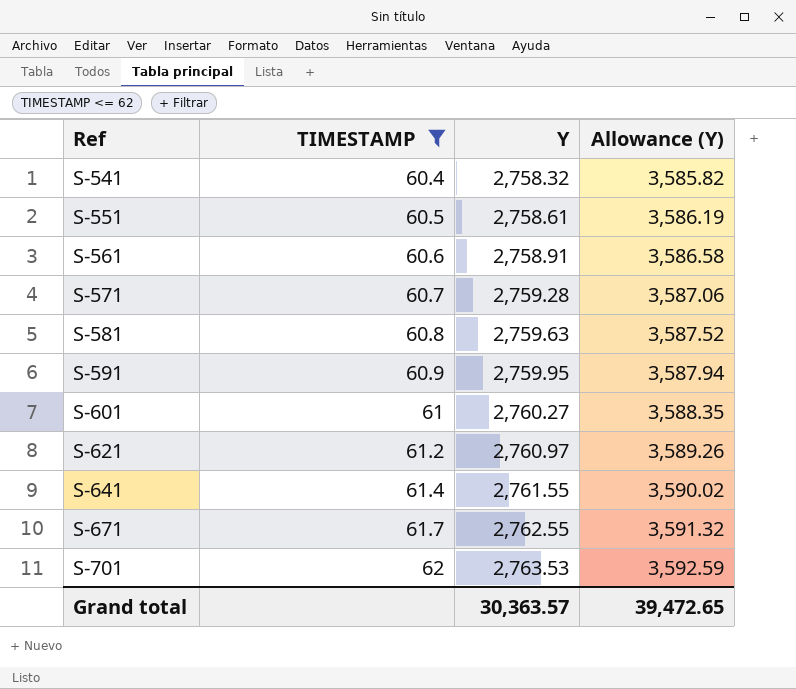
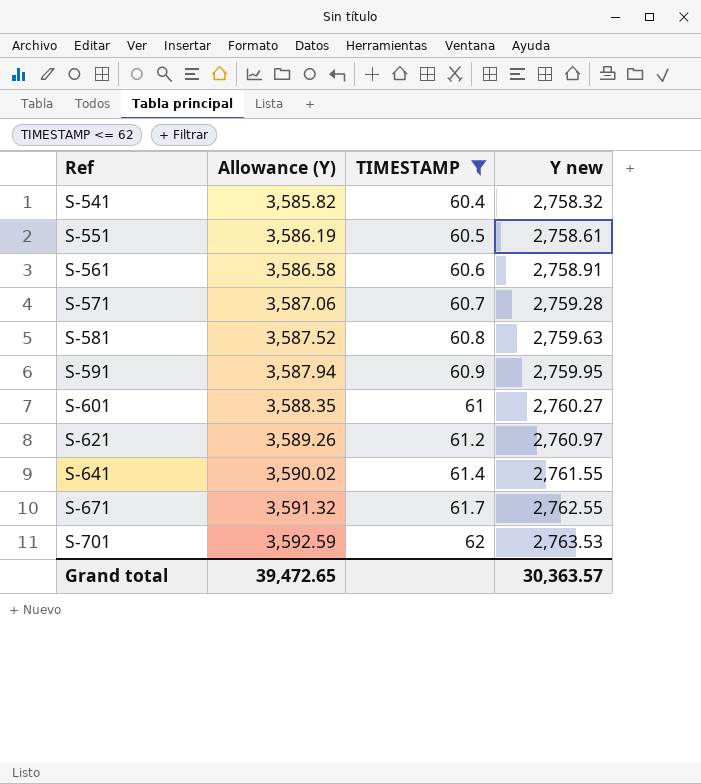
column Allowance (Y) | position: 4 -> 2
column name: Y -> Y new

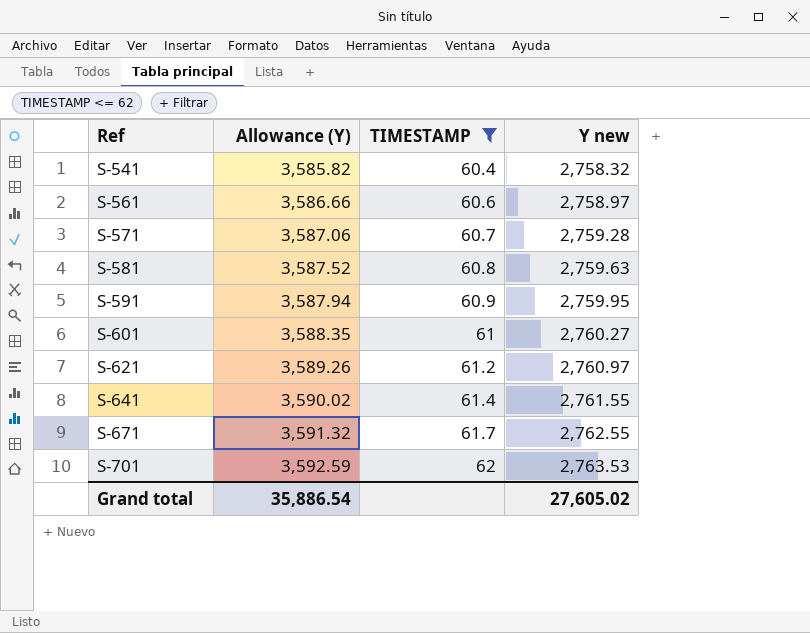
row S-551: 3,586.19 | 60.5 | 2,758.61 -> none
S-561 | Allowance (Y): 3,586.58 -> 3,586.66
S-561 | Y new: 2,758.91 -> 2,758.97
Grand total | Allowance (Y): 39,472.65 -> 35,886.54
Grand total | Y new: 30,363.57 -> 27,605.02

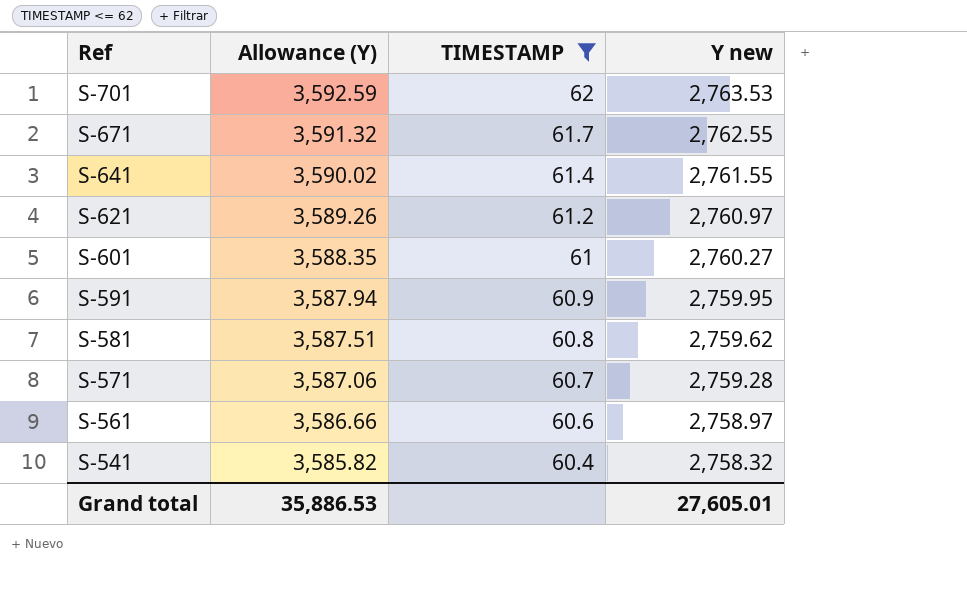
row order: Ref ascending -> Ref descending
S-581 | Allowance (Y): 3,587.52 -> 3,587.51
S-581 | Y new: 2,759.63 -> 2,759.62
Grand total | Allowance (Y): 35,886.54 -> 35,886.53
Grand total | Y new: 27,605.02 -> 27,605.01

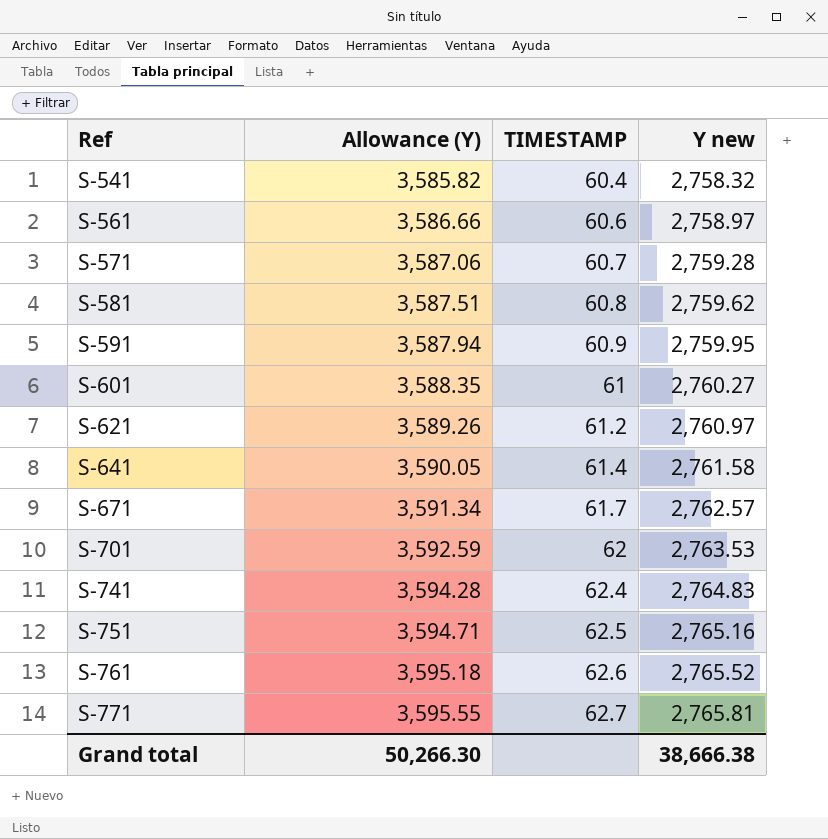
filter: TIMESTAMP <= 62 -> none
row order: Ref descending -> Ref ascending
S-641 | Allowance (Y): 3,590.02 -> 3,590.05
S-641 | Y new: 2,761.55 -> 2,761.58
S-671 | Allowance (Y): 3,591.32 -> 3,591.34
S-671 | Y new: 2,762.55 -> 2,762.57
Grand total | Allowance (Y): 35,886.53 -> 50,266.30
Grand total | Y new: 27,605.01 -> 38,666.38

